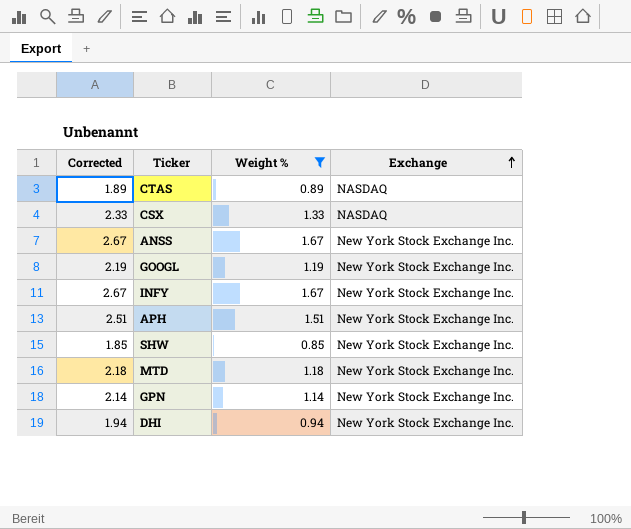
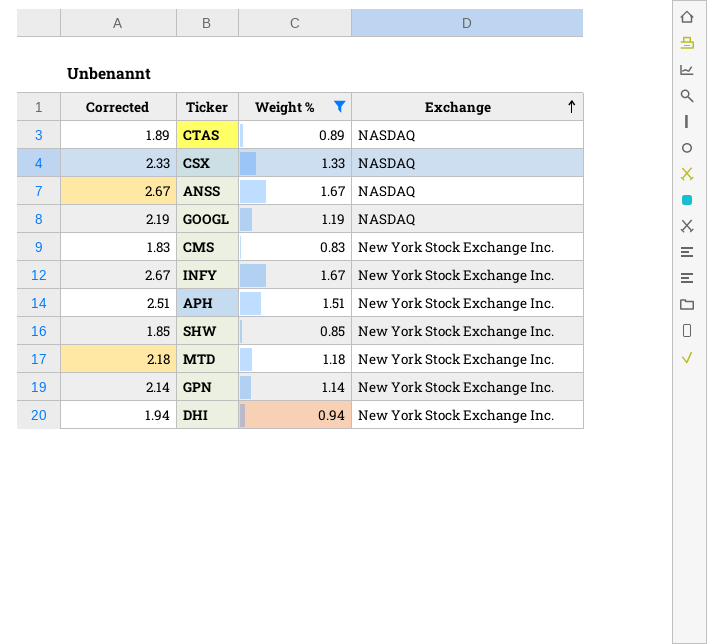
ANSS | Exchange: New York Stock Exchange Inc. -> NASDAQ
GOOGL | Exchange: New York Stock Exchange Inc. -> NASDAQ
row CMS: none -> 1.83 | 0.83 | New York Stock Exchange Inc.

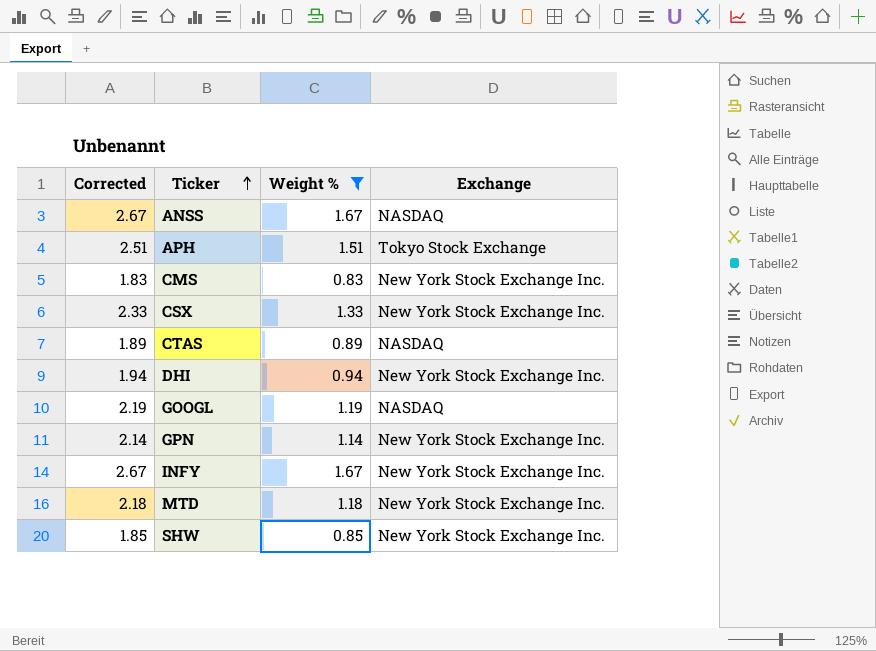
row order: Exchange ascending -> Ticker ascending
APH | Exchange: New York Stock Exchange Inc. -> Tokyo Stock Exchange
CSX | Exchange: NASDAQ -> New York Stock Exchange Inc.

